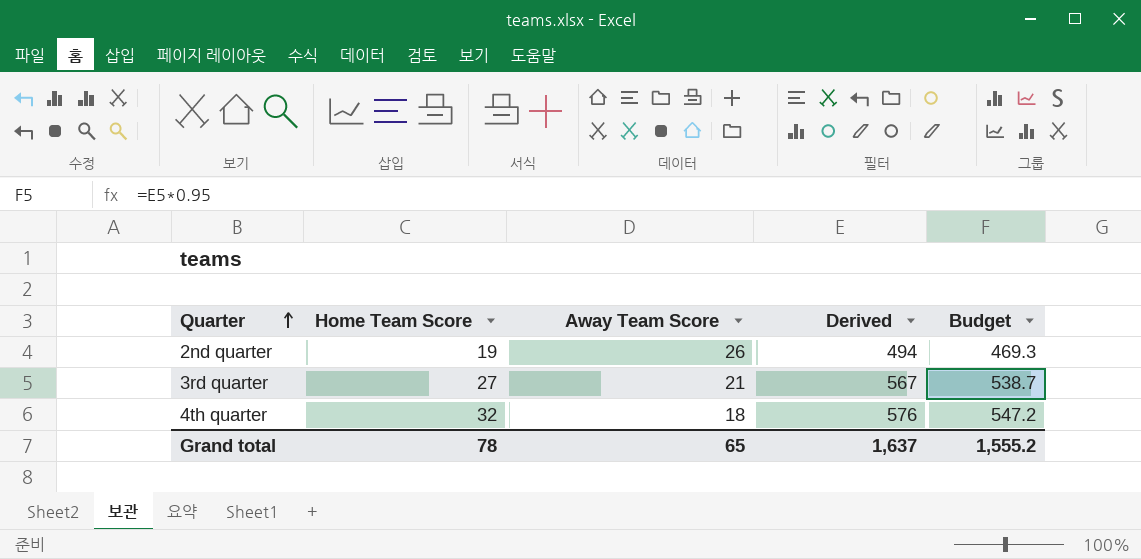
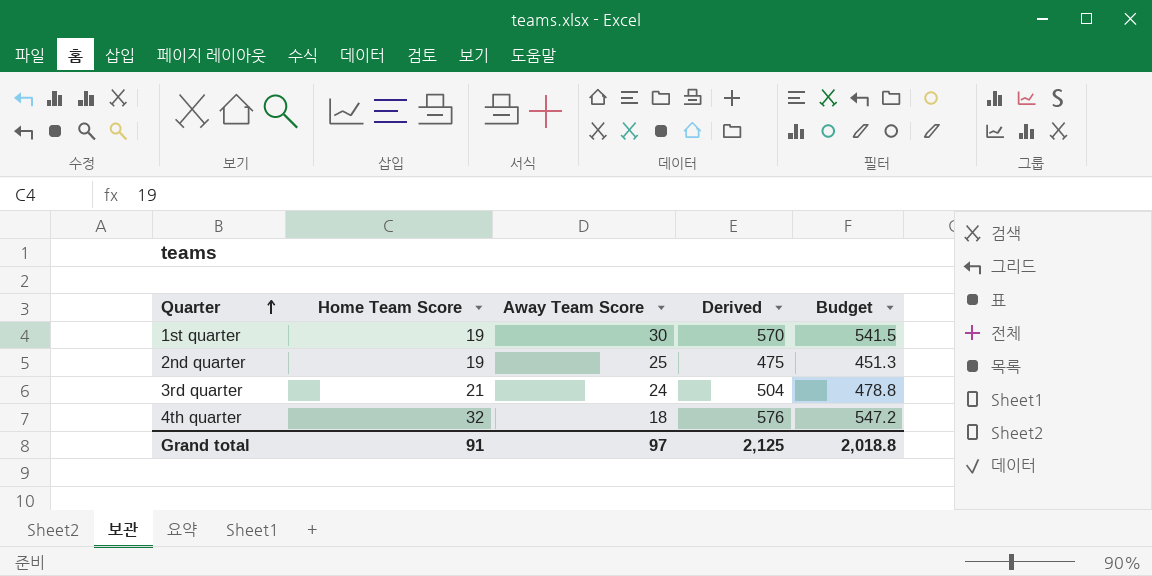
row 1st quarter: none -> 19 | 30 | 570 | 541.5
2nd quarter | Away Team Score: 26 -> 25
2nd quarter | Derived: 494 -> 475
2nd quarter | Budget: 469.3 -> 451.3
3rd quarter | Home Team Score: 27 -> 21
3rd quarter | Away Team Score: 21 -> 24
3rd quarter | Derived: 567 -> 504
3rd quarter | Budget: 538.7 -> 478.8
Grand total | Home Team Score: 78 -> 91
Grand total | Away Team Score: 65 -> 97
Grand total | Derived: 1,637 -> 2,125
Grand total | Budget: 1,555.2 -> 2,018.8

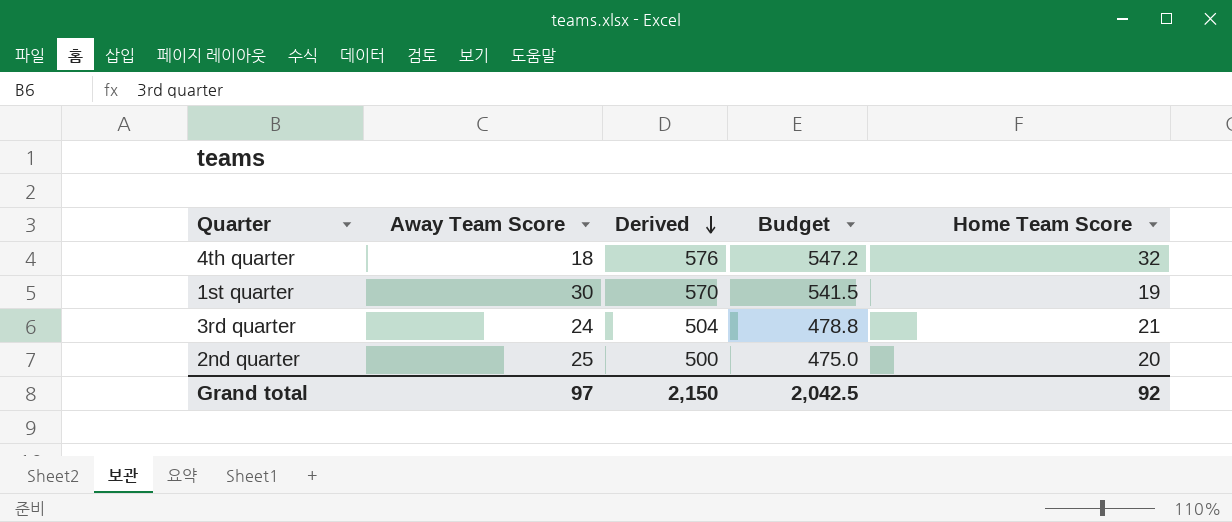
row order: Quarter ascending -> Derived descending
column Home Team Score | position: 2 -> 5
2nd quarter | Derived: 475 -> 500
2nd quarter | Budget: 451.3 -> 475.0
2nd quarter | Home Team Score: 19 -> 20
Grand total | Derived: 2,125 -> 2,150
Grand total | Budget: 2,018.8 -> 2,042.5
Grand total | Home Team Score: 91 -> 92

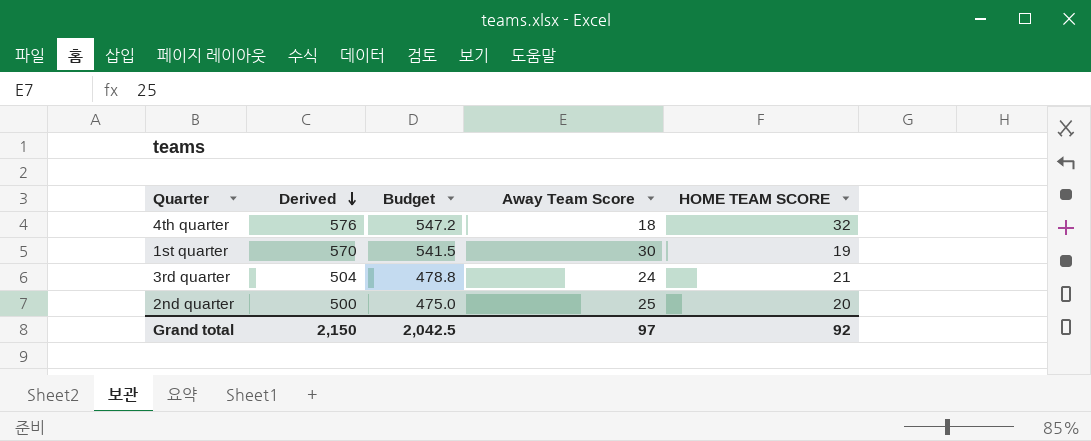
column Away Team Score | position: 2 -> 4
column name: Home Team Score -> HOME TEAM SCORE

